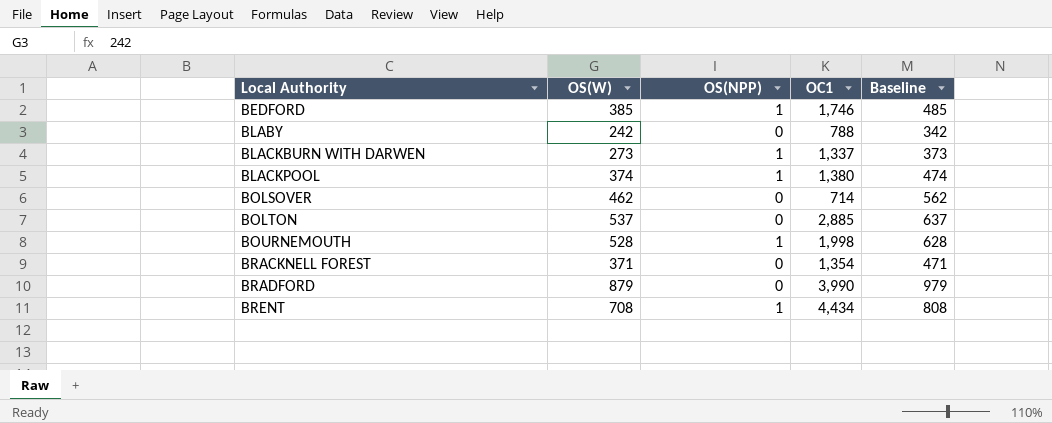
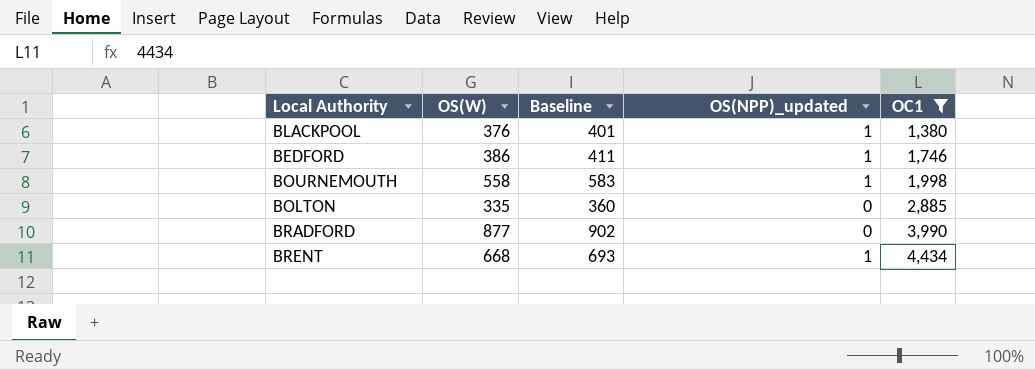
filter: none -> OC1 >= 1,380
row order: Local Authority ascending -> OC1 ascending
column Baseline | formula: [OS(W)] + 100 -> [OS(W)] + 25
column Baseline | position: 5 -> 3
column name: OS(NPP) -> OS(NPP)_updated
BLACKPOOL | OS(W): 374 -> 376
BEDFORD | OS(W): 385 -> 386
BOURNEMOUTH | OS(W): 528 -> 558
BOLTON | OS(W): 537 -> 335
BRADFORD | OS(W): 879 -> 877
BRENT | OS(W): 708 -> 668

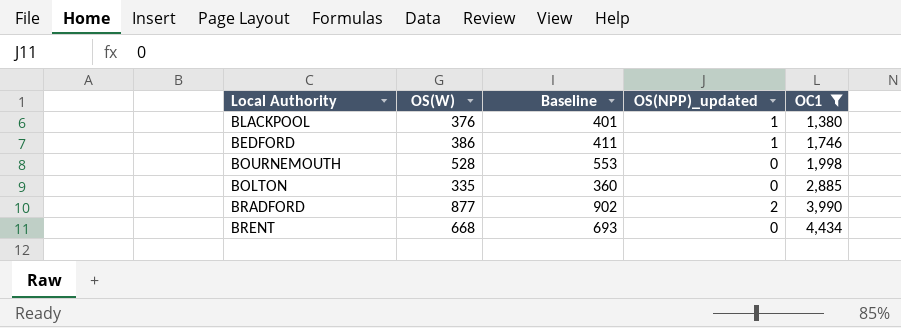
BOURNEMOUTH | OS(W): 558 -> 528
BOURNEMOUTH | Baseline: 583 -> 553
BOURNEMOUTH | OS(NPP)_updated: 1 -> 0
BRADFORD | OS(NPP)_updated: 0 -> 2
BRENT | OS(NPP)_updated: 1 -> 0

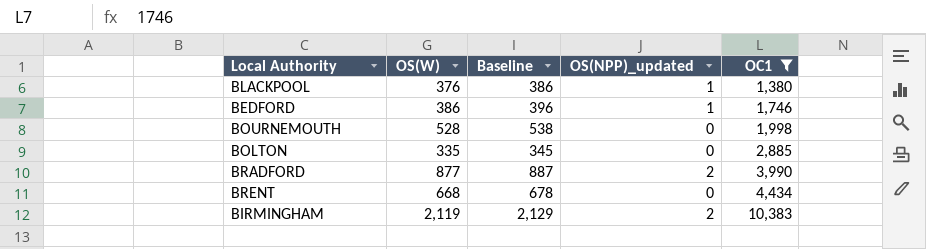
column Baseline | formula: [OS(W)] + 25 -> [OS(W)] + 10
row BIRMINGHAM: none -> 2,119 | 2,129 | 2 | 10,383

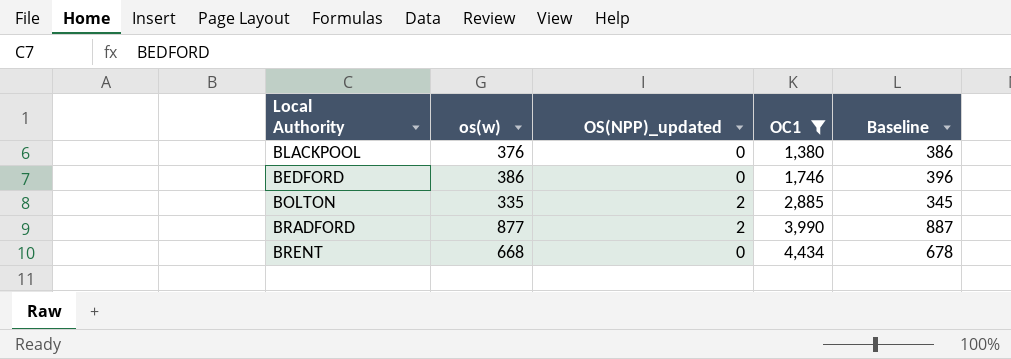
column name: OS(W) -> os(w)
column Baseline | position: 3 -> 5
row BOURNEMOUTH: 528 | 538 | 0 | 1,998 -> none
row BIRMINGHAM: 2,119 | 2,129 | 2 | 10,383 -> none
BLACKPOOL | OS(NPP)_updated: 1 -> 0
BEDFORD | OS(NPP)_updated: 1 -> 0
BOLTON | OS(NPP)_updated: 0 -> 2

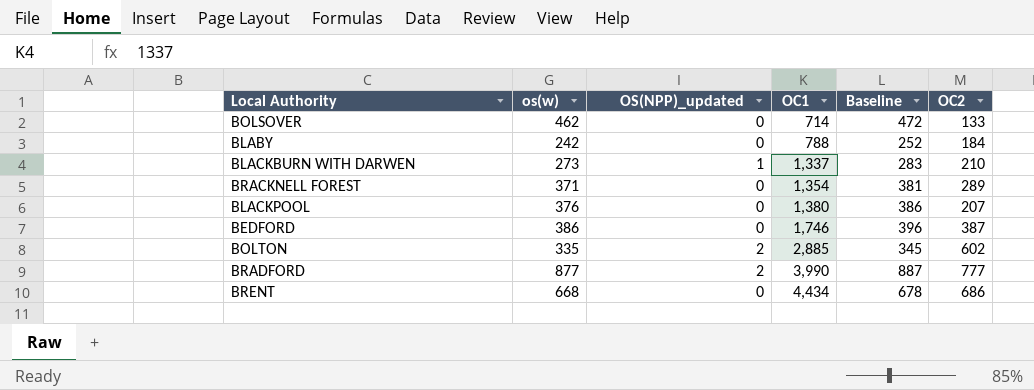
filter: OC1 >= 1,380 -> none
column OC2 | position: none -> 6

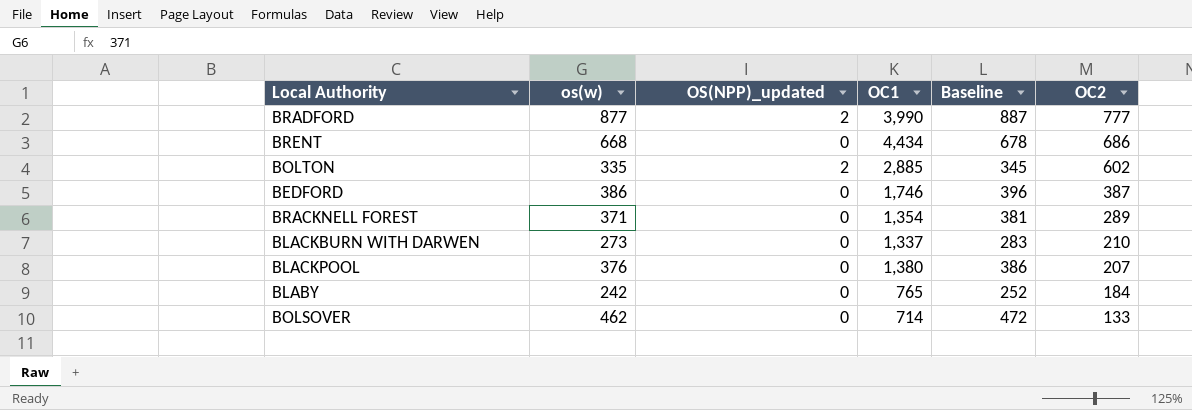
row order: OC1 ascending -> OC2 descending
BLACKBURN WITH DARWEN | OS(NPP)_updated: 1 -> 0
BLABY | OC1: 788 -> 765

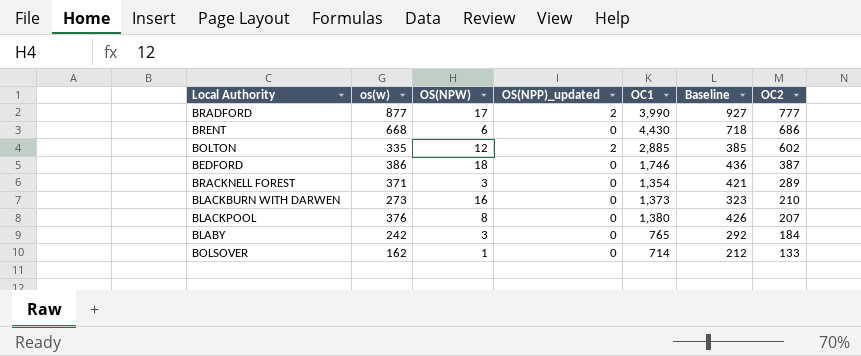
column OS(NPW) | position: none -> 3
column Baseline | formula: [os(w)] + 10 -> [os(w)] + 50
BRENT | OC1: 4,434 -> 4,430
BLACKBURN WITH DARWEN | OC1: 1,337 -> 1,373
BOLSOVER | os(w): 462 -> 162

